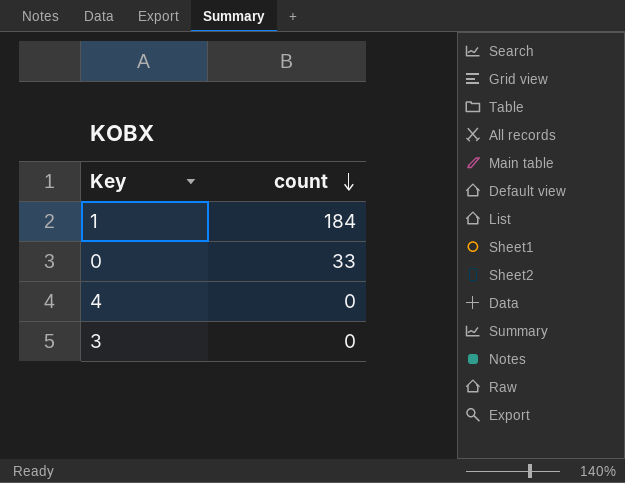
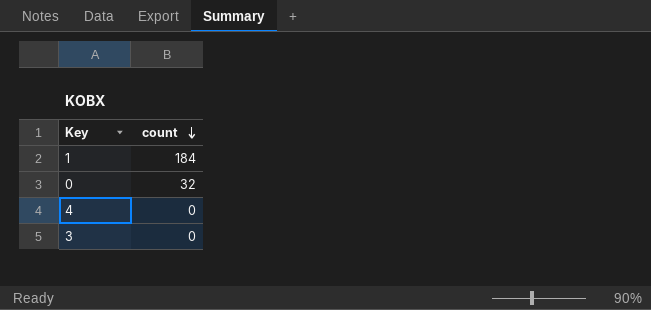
0 | count: 33 -> 32

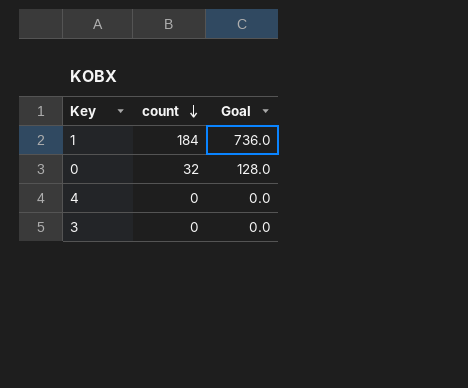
column Goal | formula: none -> [count] * 4

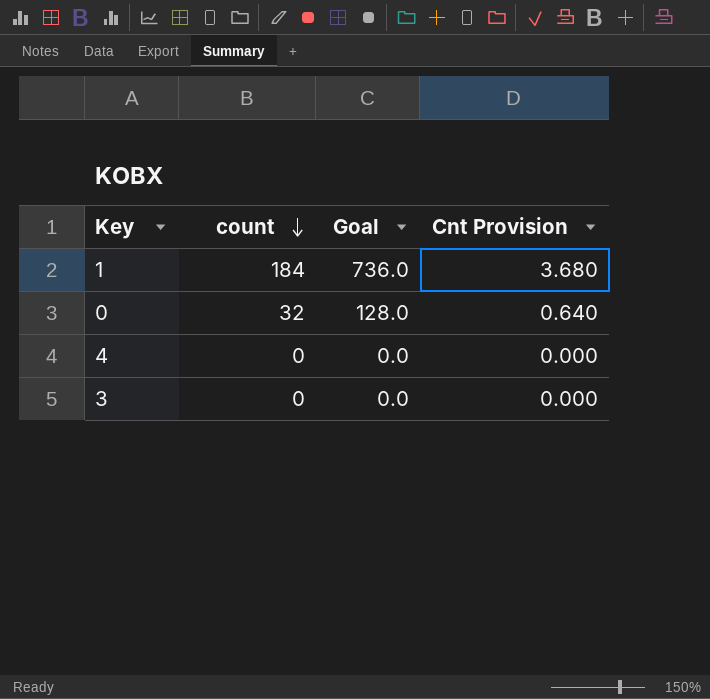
column Cnt Provision | formula: none -> [count] * 0.02

